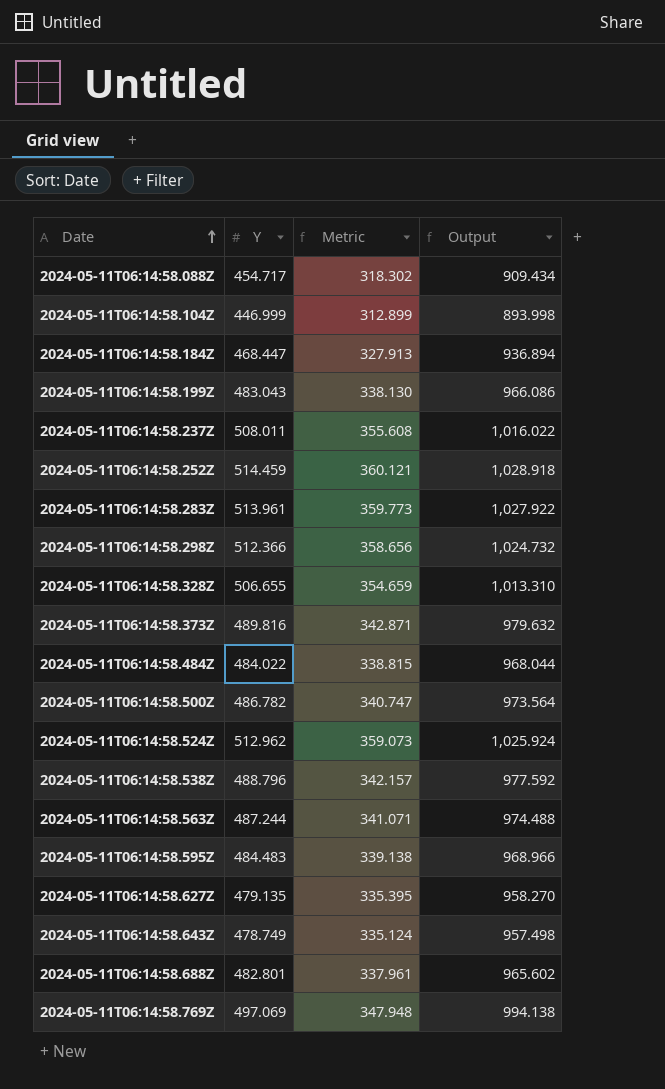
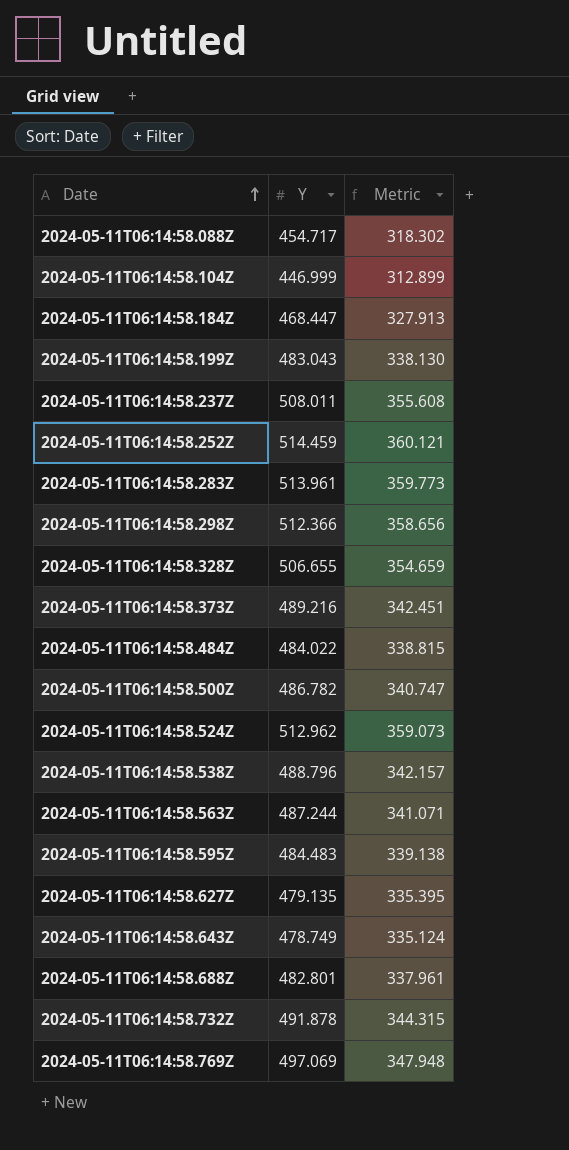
column Output | formula: [Y] * 2 -> none
2024-05-11T06:14:58.373Z | Y: 489.816 -> 489.216
2024-05-11T06:14:58.373Z | Metric: 342.871 -> 342.451
row 2024-05-11T06:14:58.732Z: none -> 491.878 | 344.315

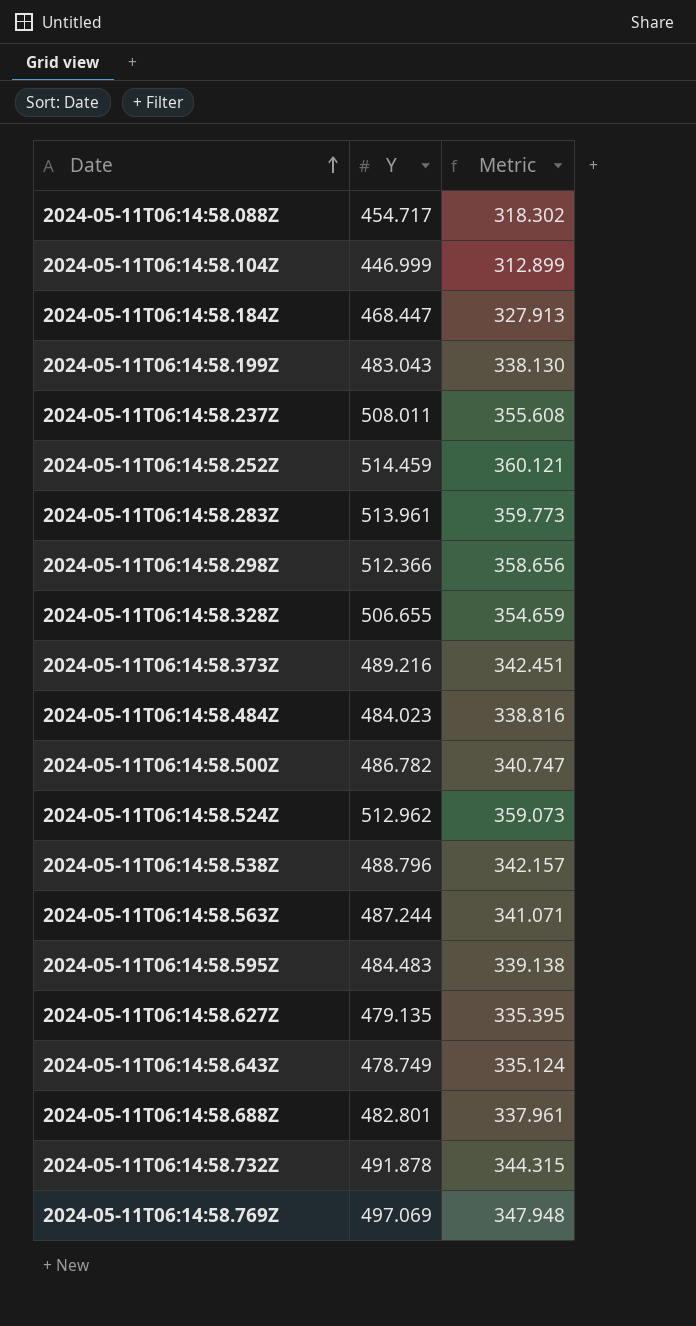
2024-05-11T06:14:58.484Z | Y: 484.022 -> 484.023
2024-05-11T06:14:58.484Z | Metric: 338.815 -> 338.816

